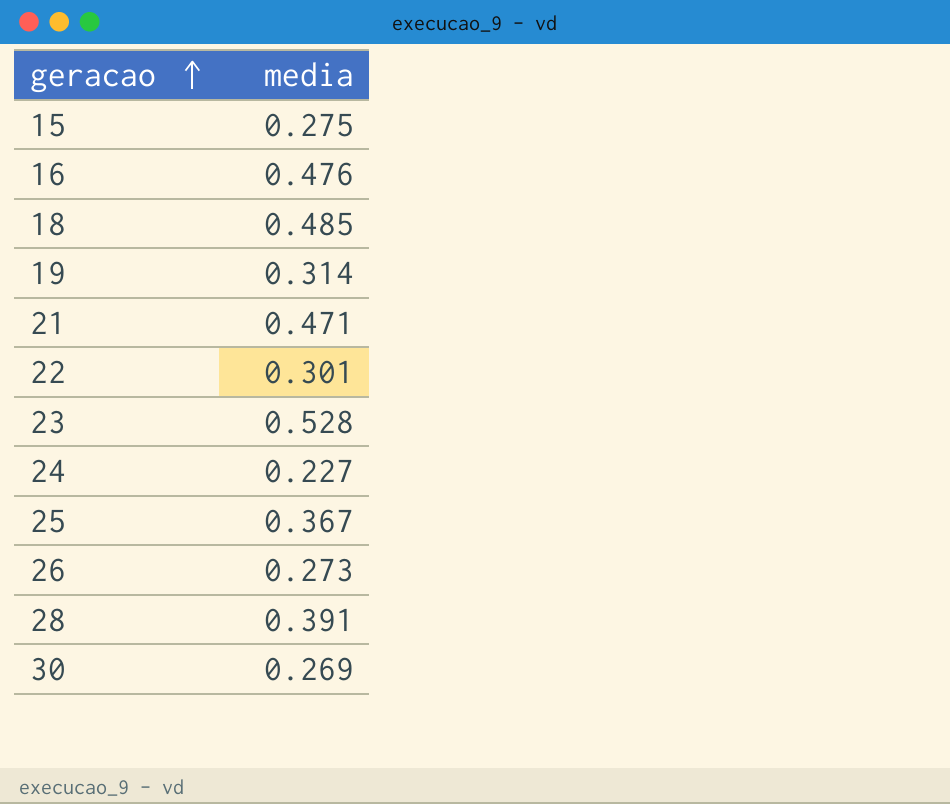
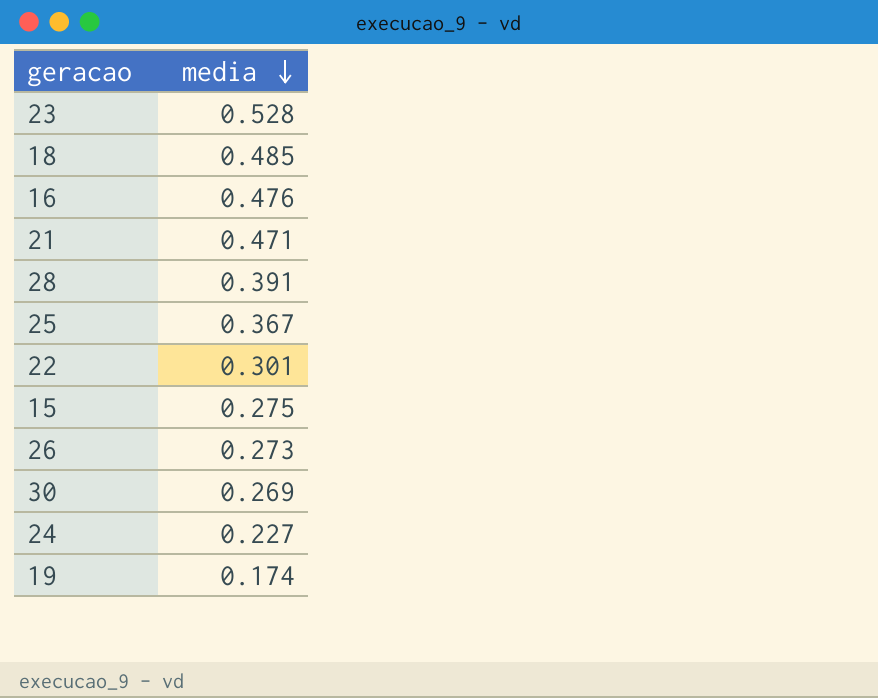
row order: geracao ascending -> media descending
19 | media: 0.314 -> 0.174

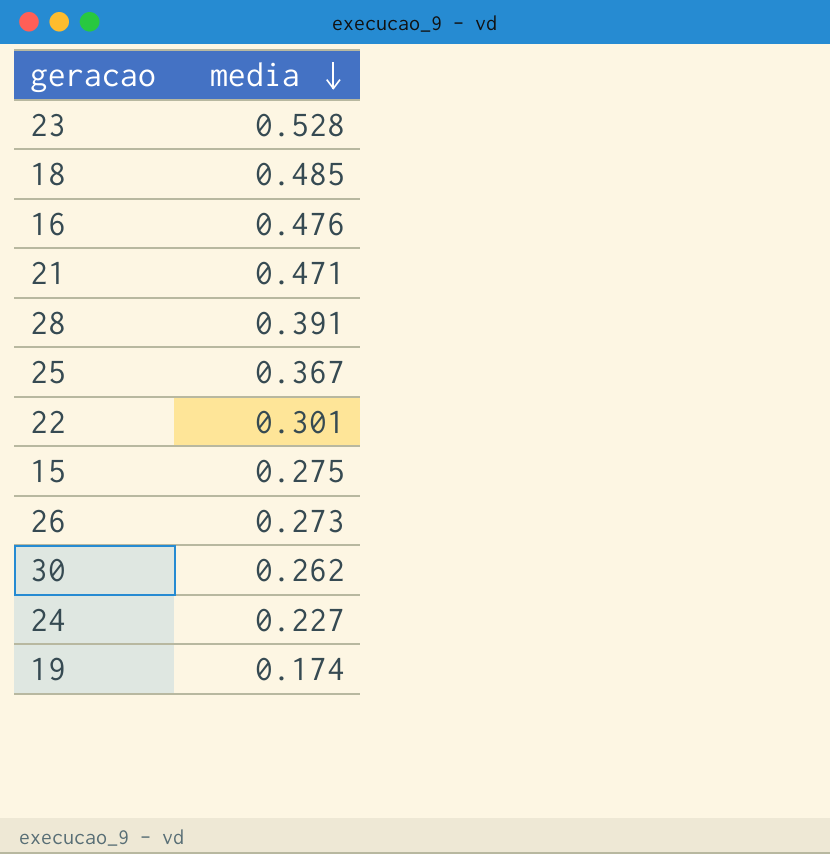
30 | media: 0.269 -> 0.262

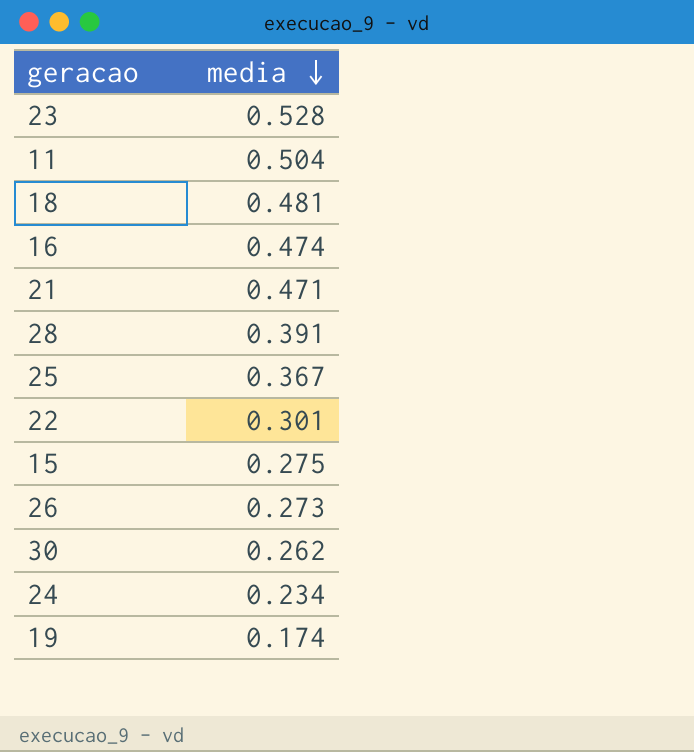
row 11: none -> 0.504
18 | media: 0.485 -> 0.481
16 | media: 0.476 -> 0.474
24 | media: 0.227 -> 0.234

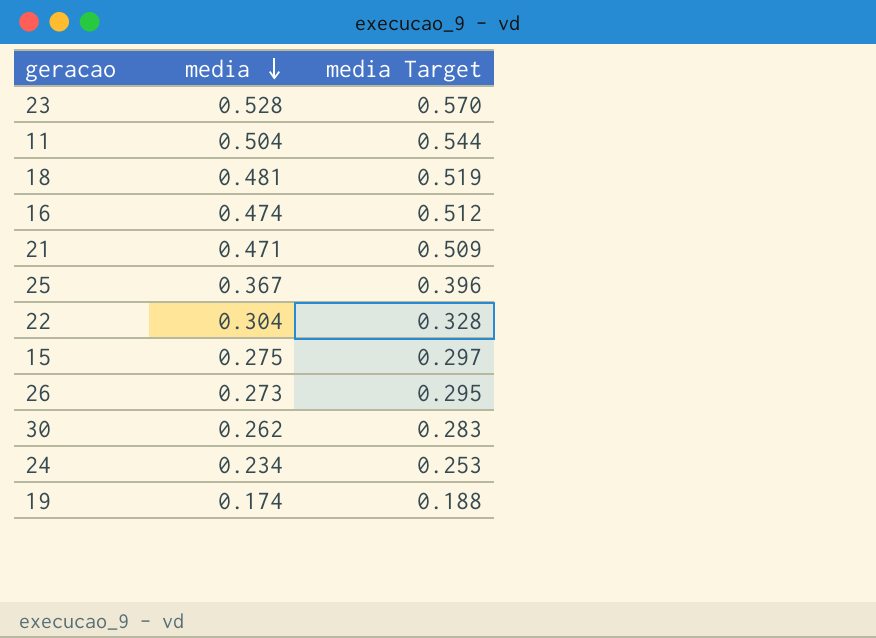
column media Target | formula: none -> [media] * 1.08
row 28: 0.391 -> none
22 | media: 0.301 -> 0.304

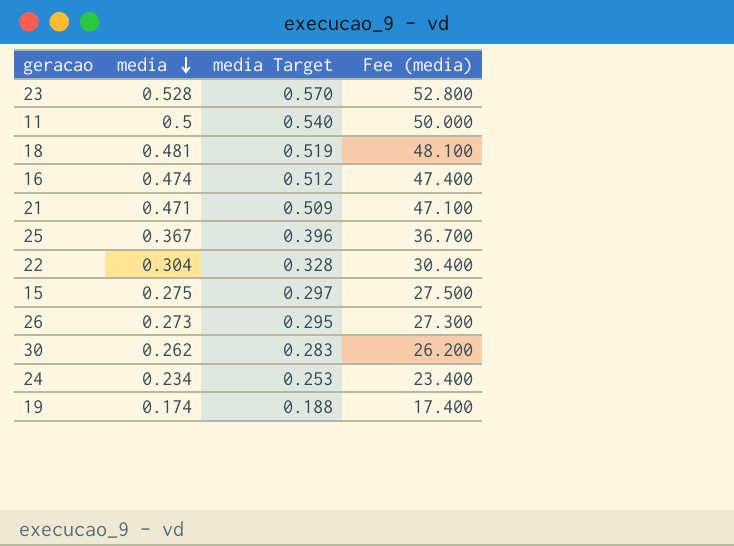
column Fee (media) | formula: none -> [media] * 100
11 | media: 0.504 -> 0.5
11 | media Target: 0.544 -> 0.540

